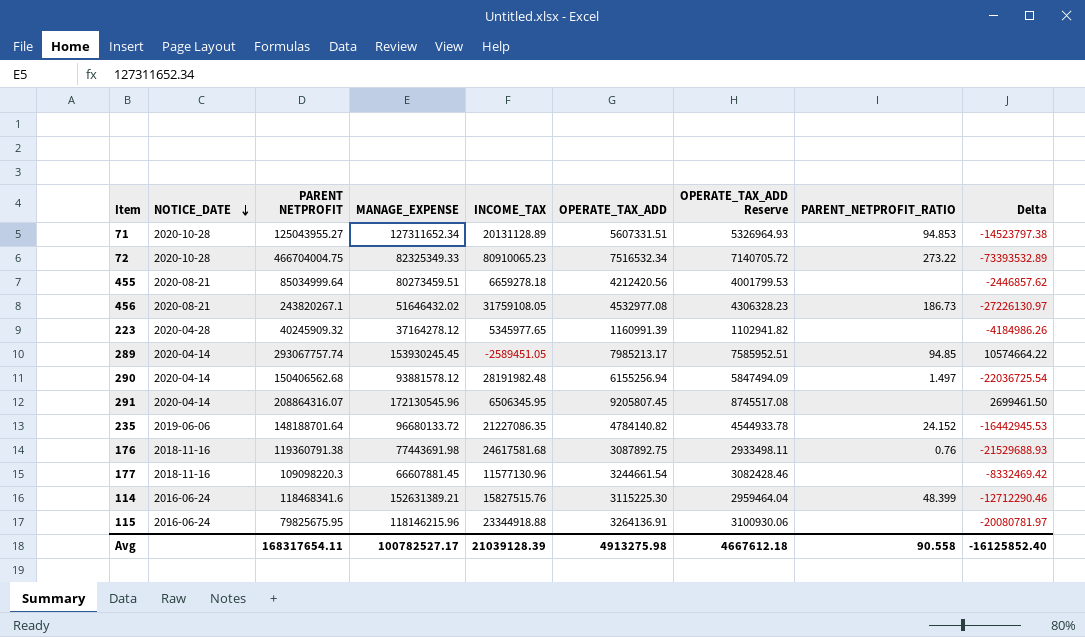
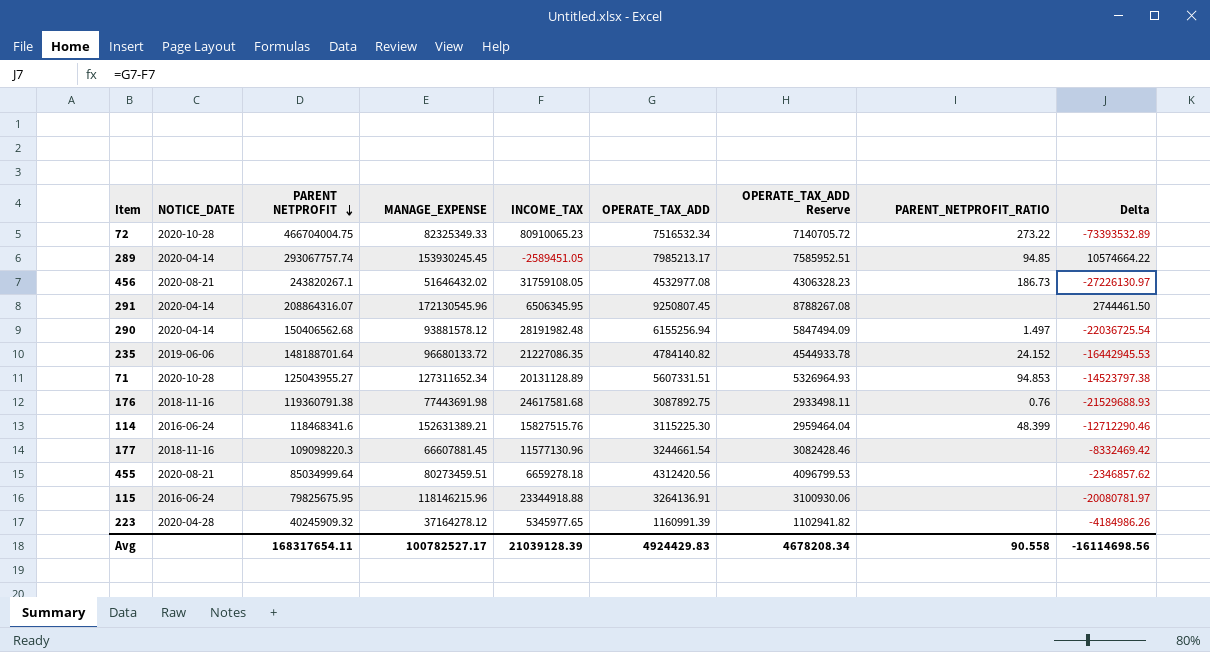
row order: NOTICE_DATE descending -> PARENT NETPROFIT descending
291 | OPERATE_TAX_ADD: 9205807.45 -> 9250807.45
291 | OPERATE_TAX_ADD Reserve: 8745517.08 -> 8788267.08
291 | Delta: 2699461.50 -> 2744461.50
455 | OPERATE_TAX_ADD: 4212420.56 -> 4312420.56
455 | OPERATE_TAX_ADD Reserve: 4001799.53 -> 4096799.53
455 | Delta: -2446857.62 -> -2346857.62
Avg | OPERATE_TAX_ADD: 4913275.98 -> 4924429.83
Avg | OPERATE_TAX_ADD Reserve: 4667612.18 -> 4678208.34
Avg | Delta: -16125852.40 -> -16114698.56

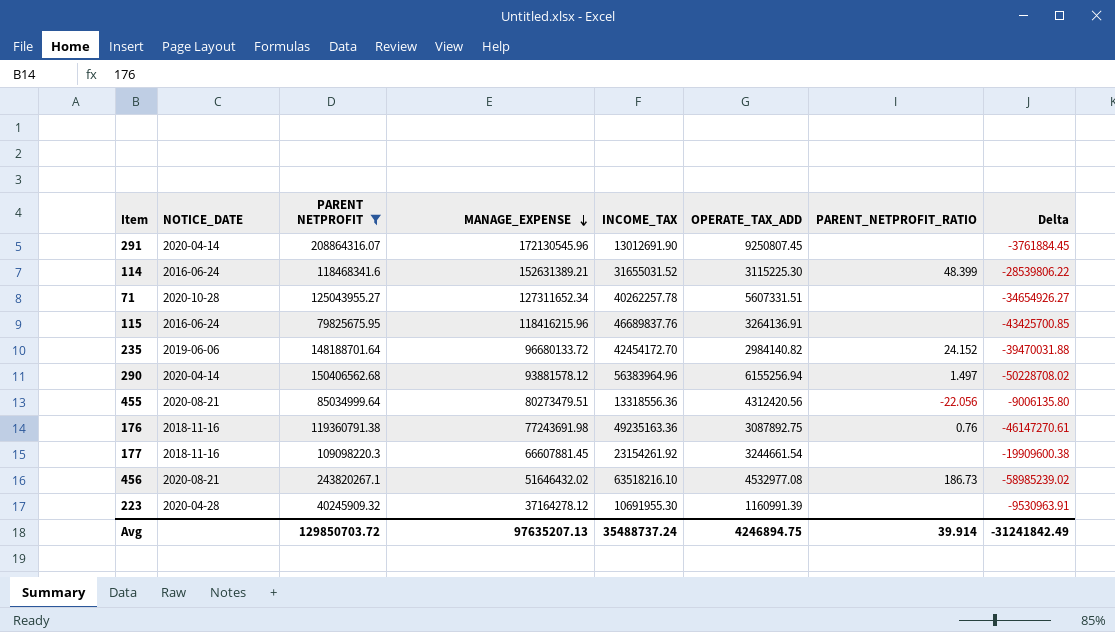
filter: none -> PARENT NETPROFIT <= 243820267.1
row order: PARENT NETPROFIT descending -> MANAGE_EXPENSE descending
column OPERATE_TAX_ADD Reserve | formula: [OPERATE_TAX_ADD] * 0.95 -> none
291 | INCOME_TAX: 6506345.95 -> 13012691.90
291 | Delta: 2744461.50 -> -3761884.45
114 | INCOME_TAX: 15827515.76 -> 31655031.52
114 | Delta: -12712290.46 -> -28539806.22
71 | INCOME_TAX: 20131128.89 -> 40262257.78
71 | PARENT_NETPROFIT_RATIO: 94.853 -> none
71 | Delta: -14523797.38 -> -34654926.27
115 | MANAGE_EXPENSE: 118146215.96 -> 118416215.96
115 | INCOME_TAX: 23344918.88 -> 46689837.76
115 | Delta: -20080781.97 -> -43425700.85
235 | INCOME_TAX: 21227086.35 -> 42454172.70
235 | OPERATE_TAX_ADD: 4784140.82 -> 2984140.82
235 | Delta: -16442945.53 -> -39470031.88
290 | INCOME_TAX: 28191982.48 -> 56383964.96
290 | Delta: -22036725.54 -> -50228708.02
455 | MANAGE_EXPENSE: 80273459.51 -> 80273479.51
455 | INCOME_TAX: 6659278.18 -> 13318556.36
455 | PARENT_NETPROFIT_RATIO: none -> -22.056
455 | Delta: -2346857.62 -> -9006135.80
176 | MANAGE_EXPENSE: 77443691.98 -> 77243691.98
176 | INCOME_TAX: 24617581.68 -> 49235163.36
176 | Delta: -21529688.93 -> -46147270.61
177 | INCOME_TAX: 11577130.96 -> 23154261.92
177 | Delta: -8332469.42 -> -19909600.38
456 | INCOME_TAX: 31759108.05 -> 63518216.10
456 | Delta: -27226130.97 -> -58985239.02
223 | INCOME_TAX: 5345977.65 -> 10691955.30
223 | Delta: -4184986.26 -> -9530963.91
Avg | PARENT NETPROFIT: 168317654.11 -> 129850703.72
Avg | MANAGE_EXPENSE: 100782527.17 -> 97635207.13
Avg | INCOME_TAX: 21039128.39 -> 35488737.24
Avg | OPERATE_TAX_ADD: 4924429.83 -> 4246894.75
Avg | PARENT_NETPROFIT_RATIO: 90.558 -> 39.914
Avg | Delta: -16114698.56 -> -31241842.49

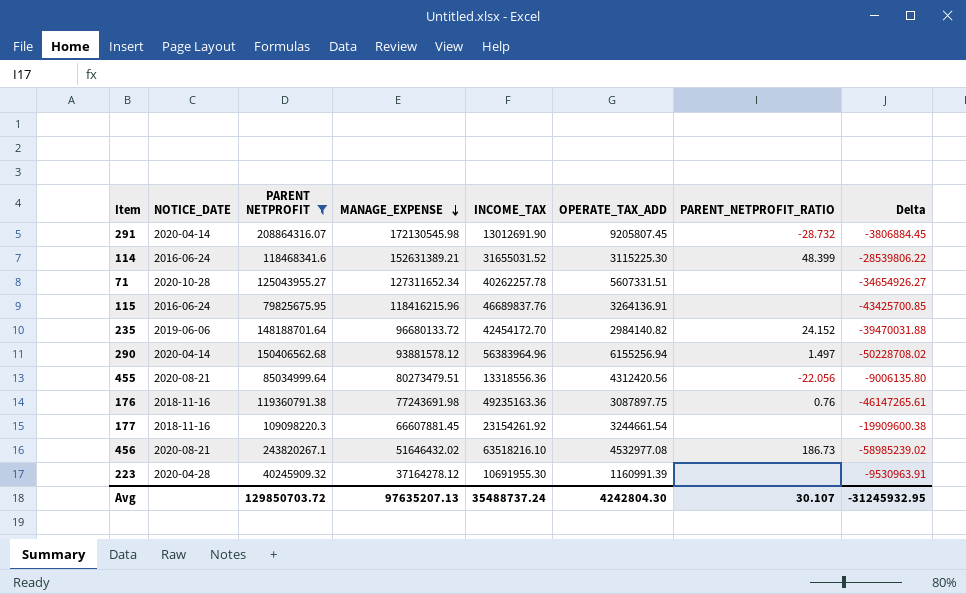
291 | MANAGE_EXPENSE: 172130545.96 -> 172130545.98
291 | OPERATE_TAX_ADD: 9250807.45 -> 9205807.45
291 | PARENT_NETPROFIT_RATIO: none -> -28.732
291 | Delta: -3761884.45 -> -3806884.45
176 | OPERATE_TAX_ADD: 3087892.75 -> 3087897.75
176 | Delta: -46147270.61 -> -46147265.61
Avg | OPERATE_TAX_ADD: 4246894.75 -> 4242804.30
Avg | PARENT_NETPROFIT_RATIO: 39.914 -> 30.107
Avg | Delta: -31241842.49 -> -31245932.95

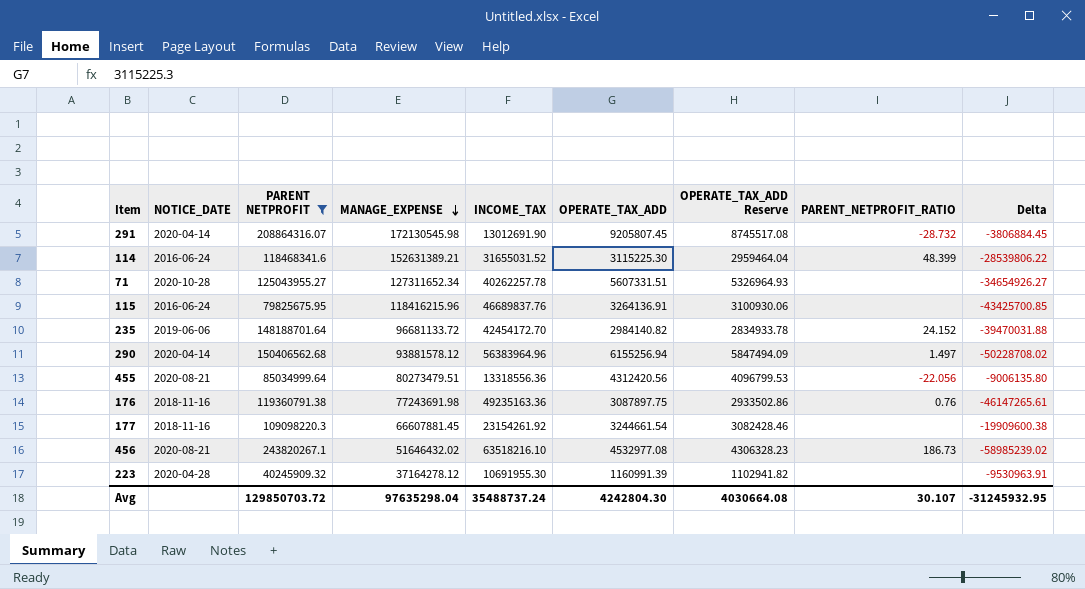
column OPERATE_TAX_ADD Reserve | formula: none -> [OPERATE_TAX_ADD] * 0.95
235 | MANAGE_EXPENSE: 96680133.72 -> 96681133.72
Avg | MANAGE_EXPENSE: 97635207.13 -> 97635298.04

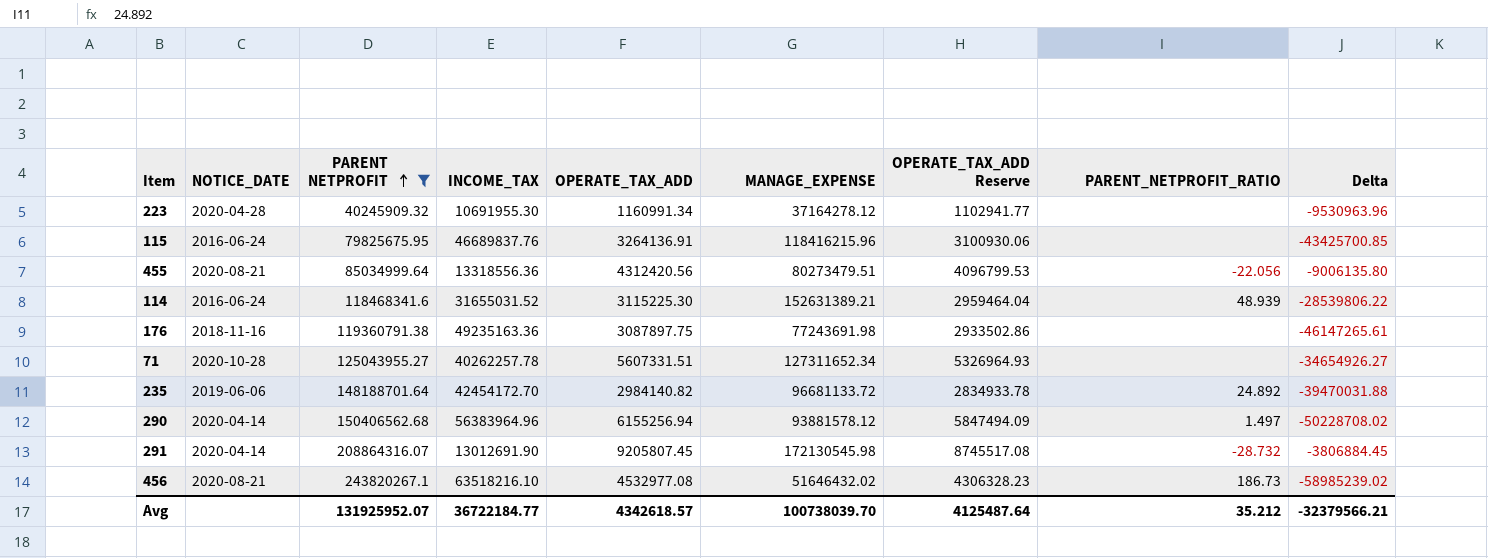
row order: MANAGE_EXPENSE descending -> PARENT NETPROFIT ascending
column MANAGE_EXPENSE | position: 4 -> 6
row 177: 2018-11-16 | 109098220.3 | 66607881.45 | 23154261.92 | 3244661.54 | 3082428.46 | none | -19909600.38 -> none
223 | OPERATE_TAX_ADD: 1160991.39 -> 1160991.34
223 | OPERATE_TAX_ADD Reserve: 1102941.82 -> 1102941.77
223 | Delta: -9530963.91 -> -9530963.96
114 | PARENT_NETPROFIT_RATIO: 48.399 -> 48.939
176 | PARENT_NETPROFIT_RATIO: 0.76 -> none
235 | PARENT_NETPROFIT_RATIO: 24.152 -> 24.892
Avg | PARENT NETPROFIT: 129850703.72 -> 131925952.07
Avg | INCOME_TAX: 35488737.24 -> 36722184.77
Avg | OPERATE_TAX_ADD: 4242804.30 -> 4342618.57
Avg | MANAGE_EXPENSE: 97635298.04 -> 100738039.70
Avg | OPERATE_TAX_ADD Reserve: 4030664.08 -> 4125487.64
Avg | PARENT_NETPROFIT_RATIO: 30.107 -> 35.212
Avg | Delta: -31245932.95 -> -32379566.21

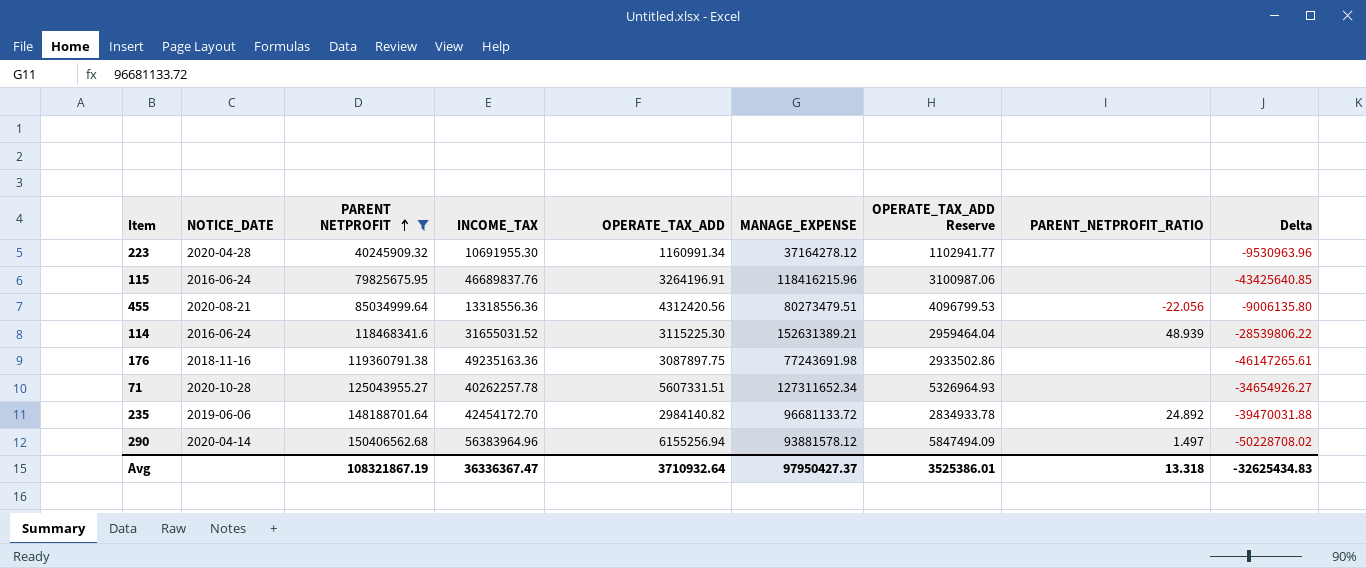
row 291: 2020-04-14 | 208864316.07 | 13012691.90 | 9205807.45 | 172130545.98 | 8745517.08 | -28.732 | -3806884.45 -> none
row 456: 2020-08-21 | 243820267.1 | 63518216.10 | 4532977.08 | 51646432.02 | 4306328.23 | 186.73 | -58985239.02 -> none
115 | OPERATE_TAX_ADD: 3264136.91 -> 3264196.91
115 | OPERATE_TAX_ADD Reserve: 3100930.06 -> 3100987.06
115 | Delta: -43425700.85 -> -43425640.85
Avg | PARENT NETPROFIT: 131925952.07 -> 108321867.19
Avg | INCOME_TAX: 36722184.77 -> 36336367.47
Avg | OPERATE_TAX_ADD: 4342618.57 -> 3710932.64
Avg | MANAGE_EXPENSE: 100738039.70 -> 97950427.37
Avg | OPERATE_TAX_ADD Reserve: 4125487.64 -> 3525386.01
Avg | PARENT_NETPROFIT_RATIO: 35.212 -> 13.318
Avg | Delta: -32379566.21 -> -32625434.83

